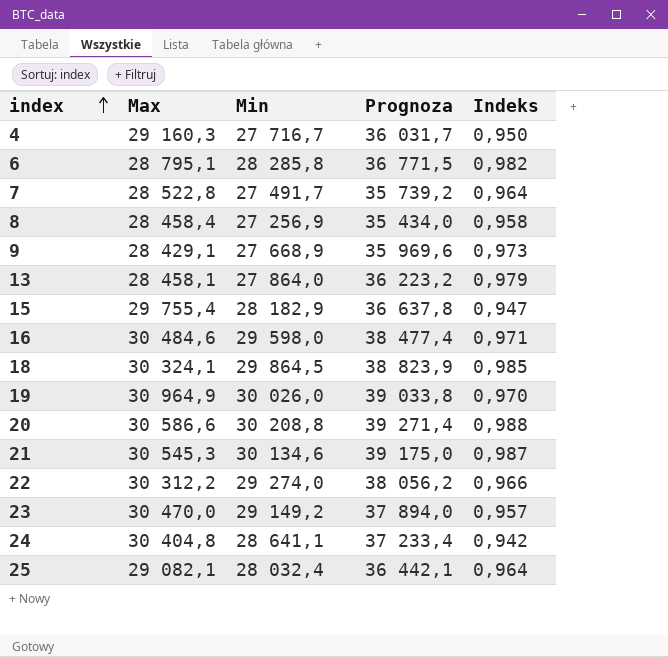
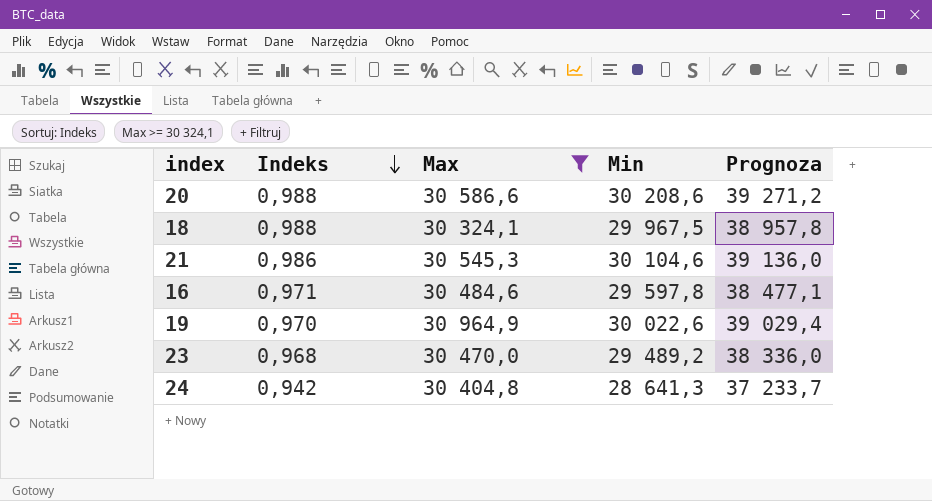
filter: none -> Max >= 30 324,1
row order: index ascending -> Indeks descending
column Indeks | position: 5 -> 2
20 | Min: 30 208,8 -> 30 208,6
20 | Prognoza: 39 271,4 -> 39 271,2
18 | Indeks: 0,985 -> 0,988
18 | Min: 29 864,5 -> 29 967,5
18 | Prognoza: 38 823,9 -> 38 957,8
21 | Indeks: 0,987 -> 0,986
21 | Min: 30 134,6 -> 30 104,6
21 | Prognoza: 39 175,0 -> 39 136,0
16 | Min: 29 598,0 -> 29 597,8
16 | Prognoza: 38 477,4 -> 38 477,1
19 | Min: 30 026,0 -> 30 022,6
19 | Prognoza: 39 033,8 -> 39 029,4
23 | Indeks: 0,957 -> 0,968
23 | Min: 29 149,2 -> 29 489,2
23 | Prognoza: 37 894,0 -> 38 336,0
24 | Min: 28 641,1 -> 28 641,3
24 | Prognoza: 37 233,4 -> 37 233,7

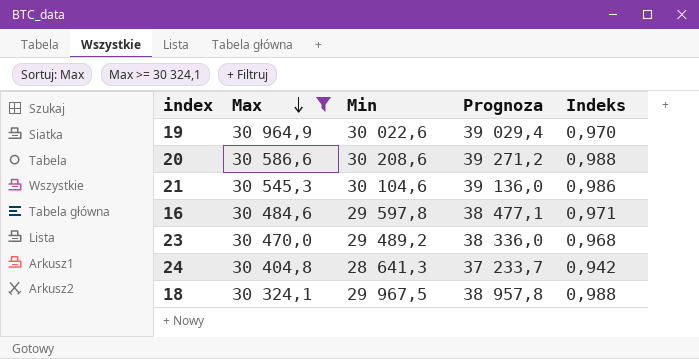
row order: Indeks descending -> Max descending
column Indeks | position: 2 -> 5

